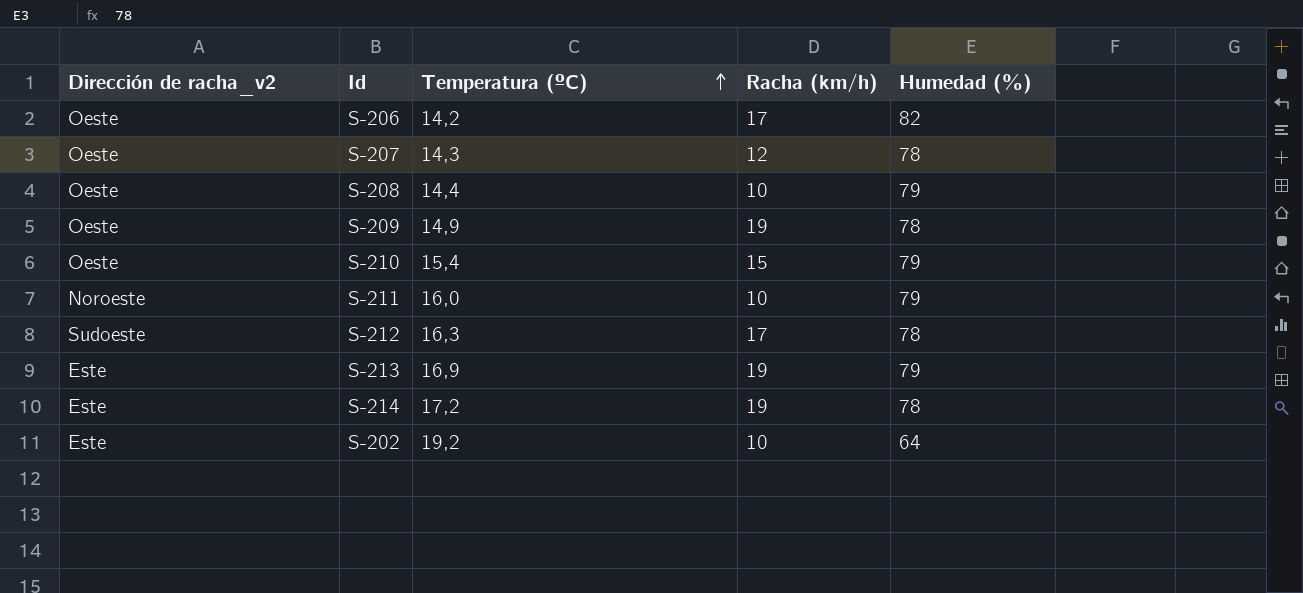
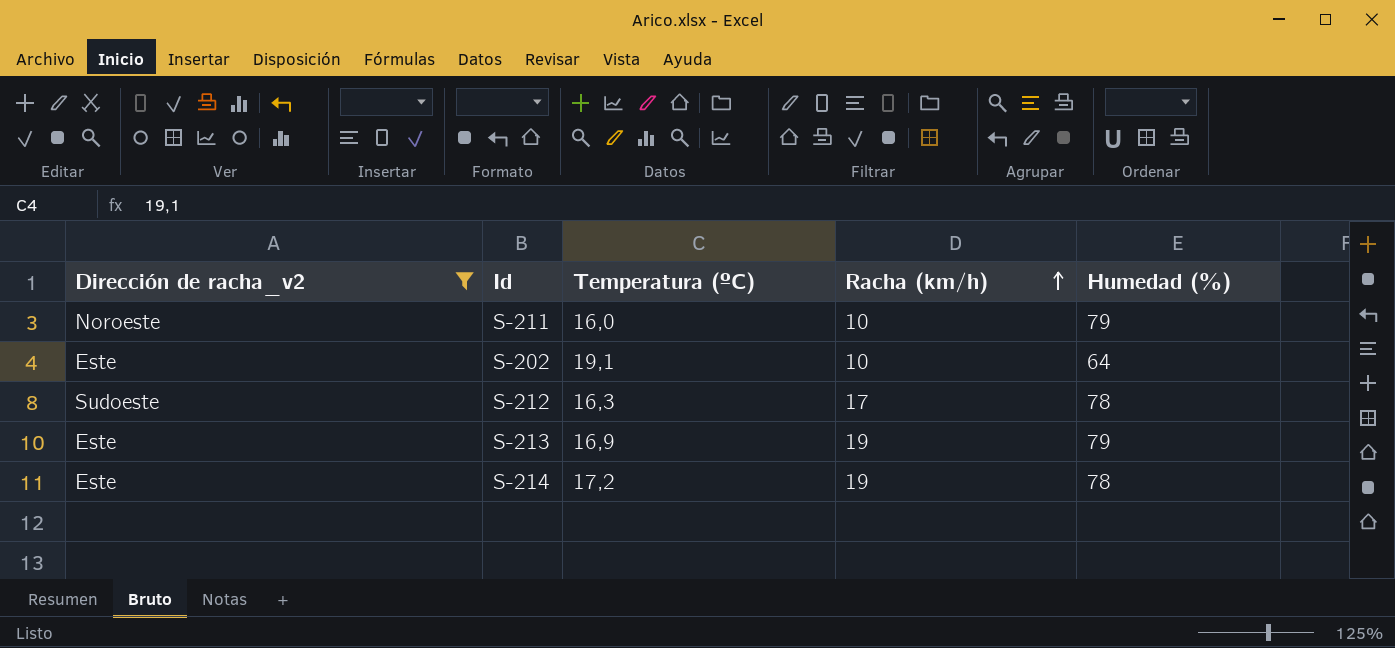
filter: none -> Dirección de racha_v2 != Oeste
row order: Temperatura (ºC) ascending -> Racha (km/h) ascending
S-202 | Temperatura (ºC): 19,2 -> 19,1

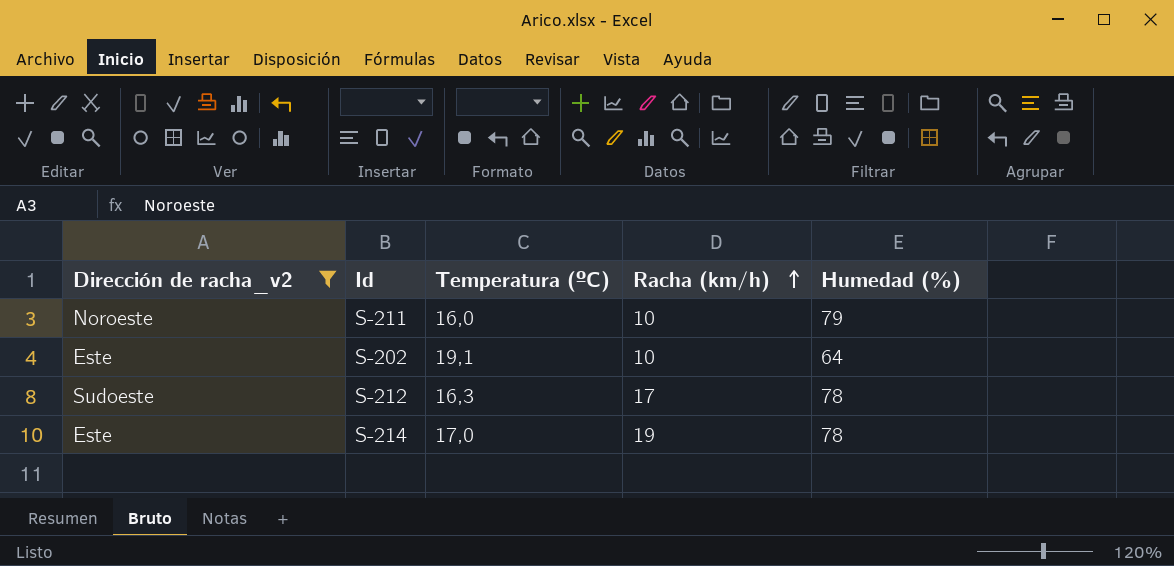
row S-213: Este | 16,9 | 19 | 79 -> none
S-214 | Temperatura (ºC): 17,2 -> 17,0

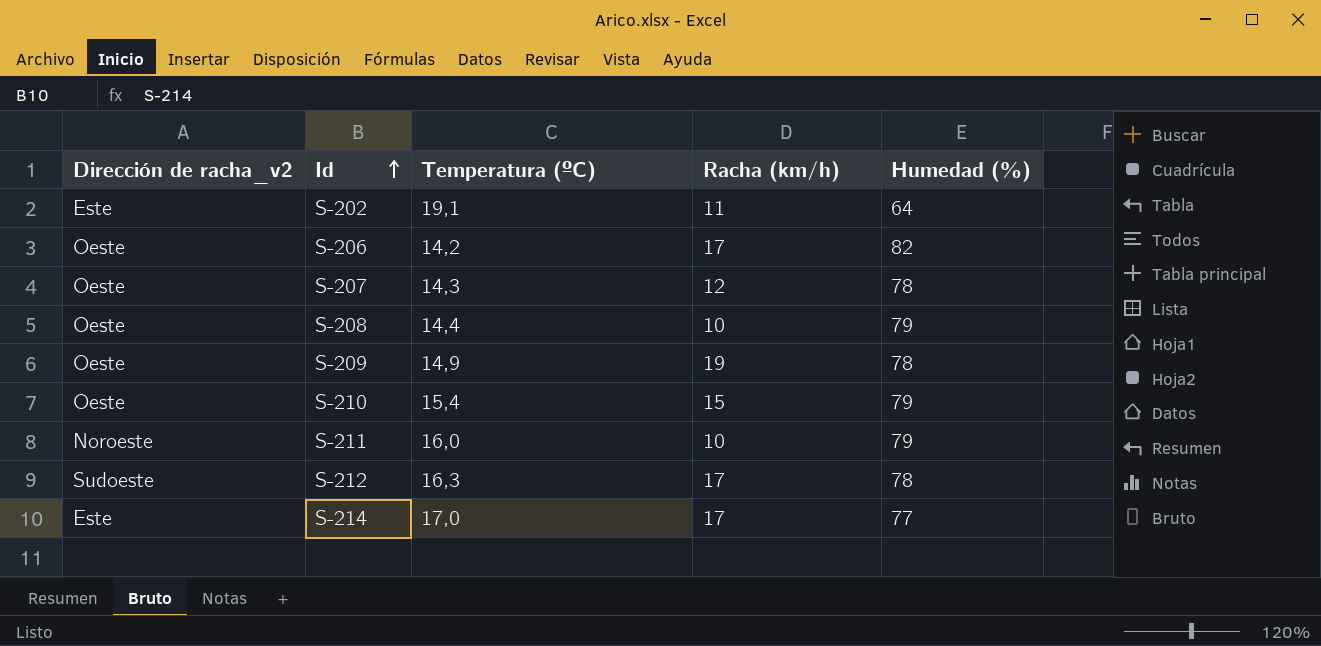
filter: Dirección de racha_v2 != Oeste -> none
row order: Racha (km/h) ascending -> Id ascending
S-202 | Racha (km/h): 10 -> 11
S-214 | Racha (km/h): 19 -> 17
S-214 | Humedad (%): 78 -> 77

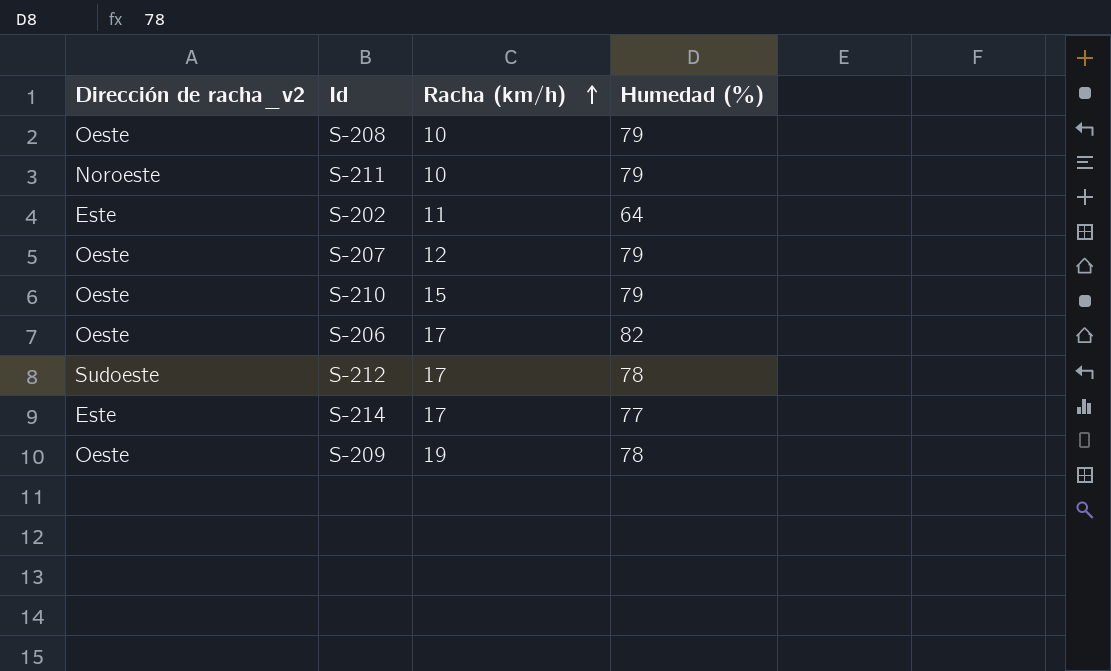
row order: Id ascending -> Racha (km/h) ascending
column Temperatura (ºC) | position: 3 -> none
S-207 | Humedad (%): 78 -> 79

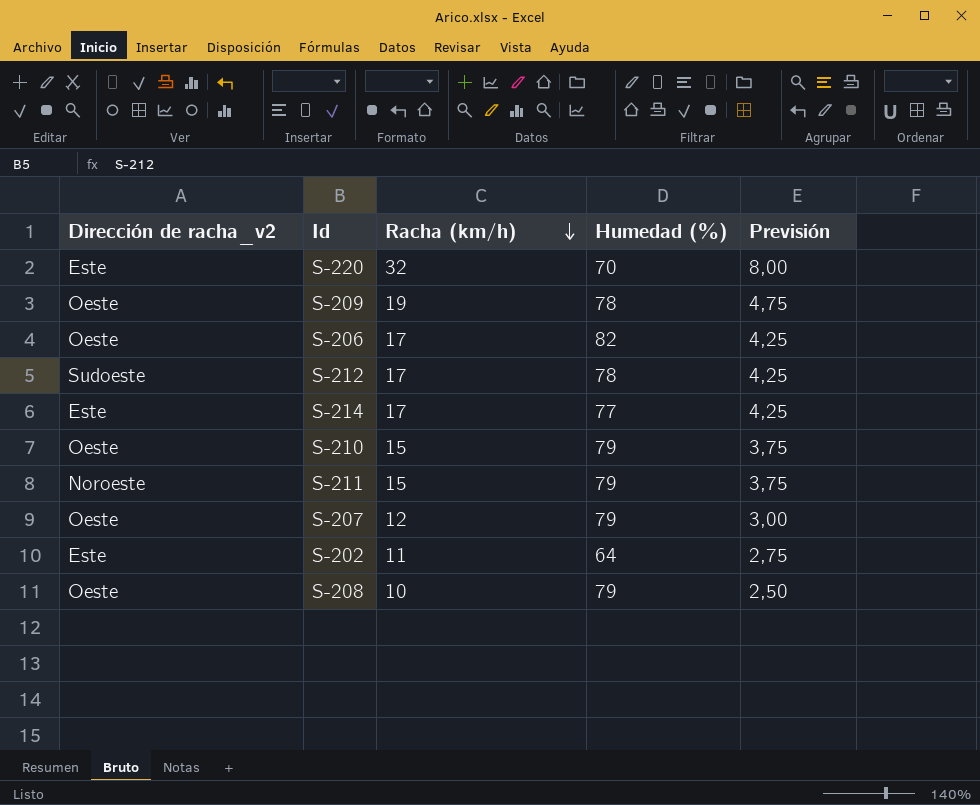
row order: Racha (km/h) ascending -> Racha (km/h) descending
column Previsión | formula: none -> [Racha (km/h)] * 0,25
row S-220: none -> Este | 32 | 70 | 8,00
S-211 | Racha (km/h): 10 -> 15

